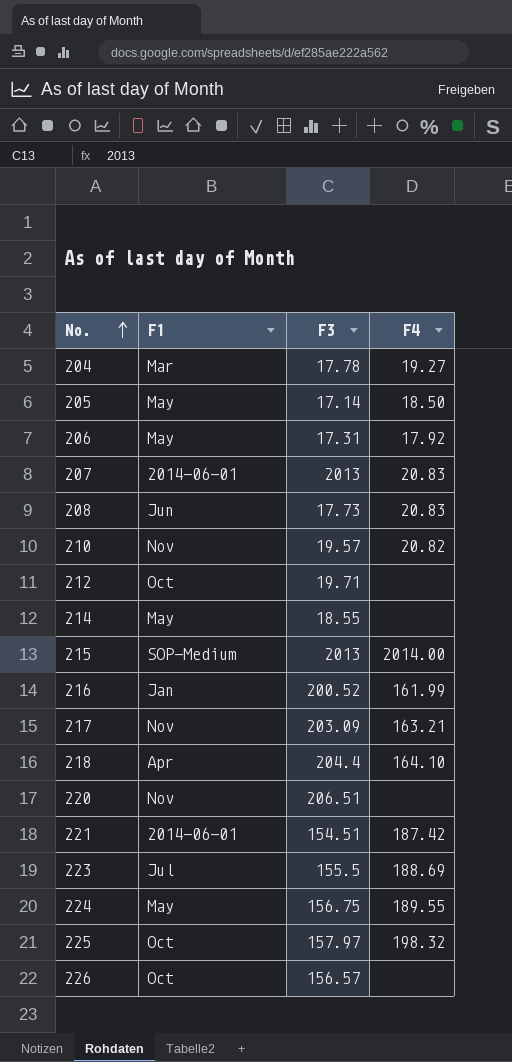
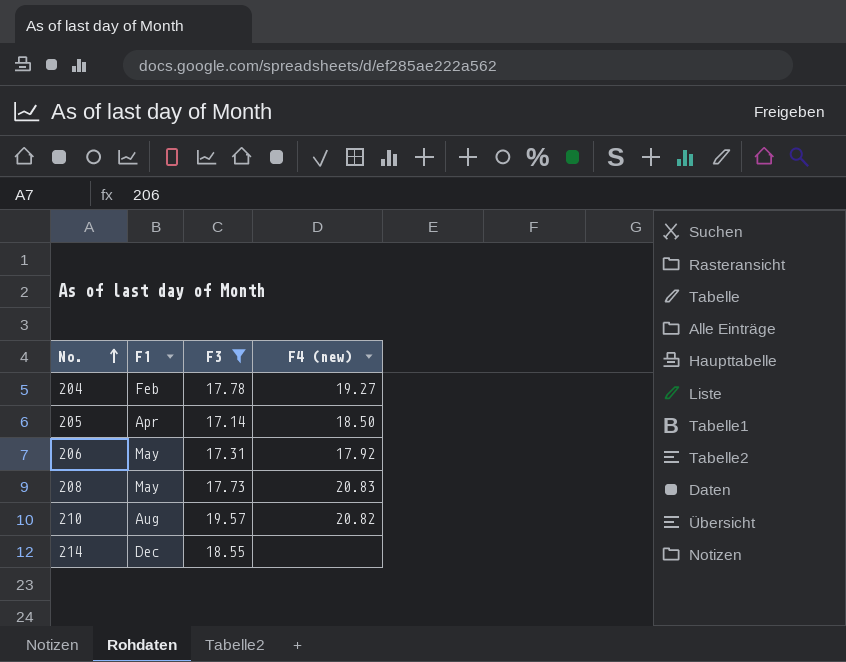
filter: none -> F3 <= 19.57
column name: F4 -> F4 (new)
204 | F1: Mar -> Feb
205 | F1: May -> Apr
208 | F1: Jun -> May
210 | F1: Nov -> Aug
214 | F1: May -> Dec

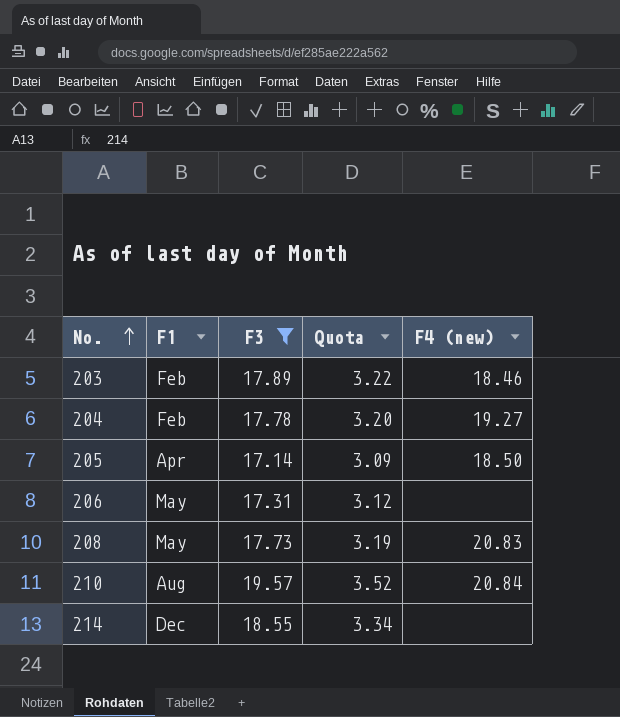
column Quota | formula: none -> [F3] * 0.18
row 203: none -> Feb | 17.89 | 3.22 | 18.46
206 | F4 (new): 17.92 -> none
210 | F4 (new): 20.82 -> 20.84

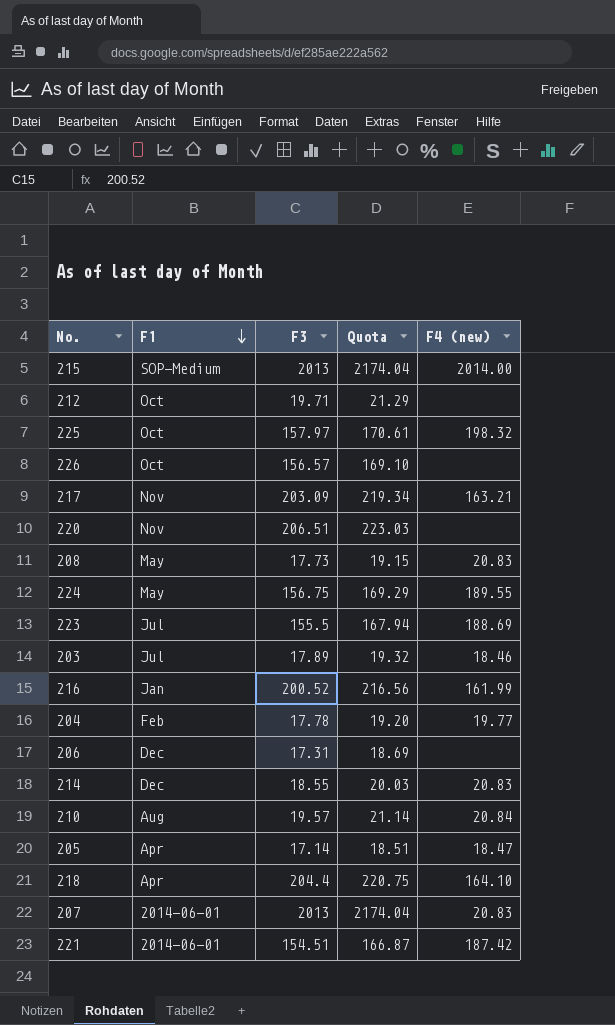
filter: F3 <= 19.57 -> none
row order: No. ascending -> F1 descending
column Quota | formula: [F3] * 0.18 -> [F3] * 1.08
203 | F1: Feb -> Jul
204 | F4 (new): 19.27 -> 19.77
206 | F1: May -> Dec
214 | F4 (new): none -> 20.83
205 | F4 (new): 18.50 -> 18.47

